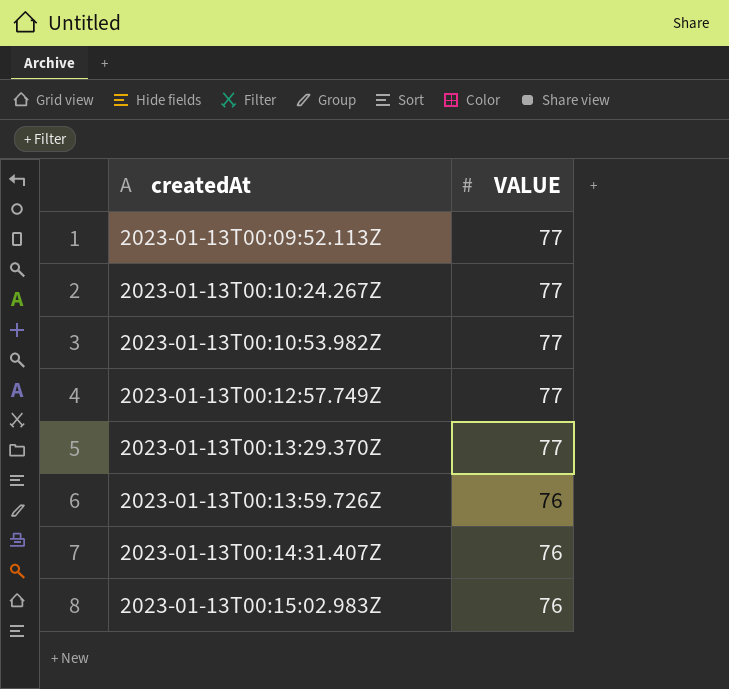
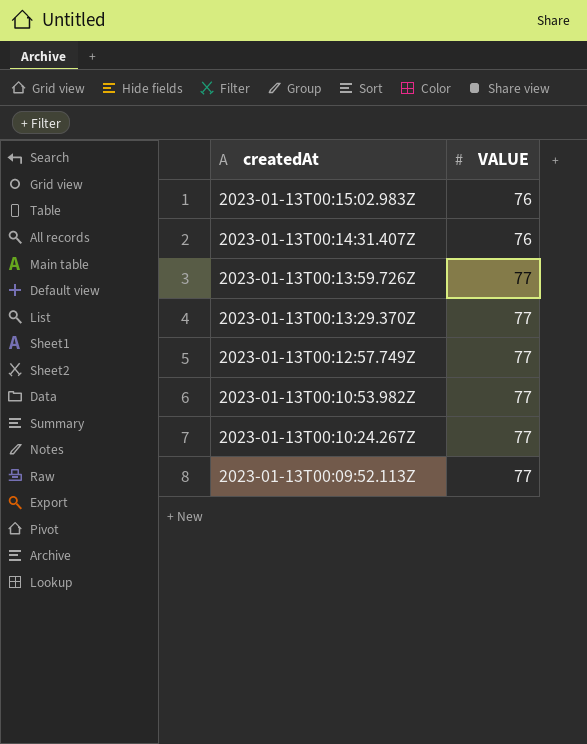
row order: createdAt ascending -> createdAt descending
2023-01-13T00:13:59.726Z | VALUE: 76 -> 77

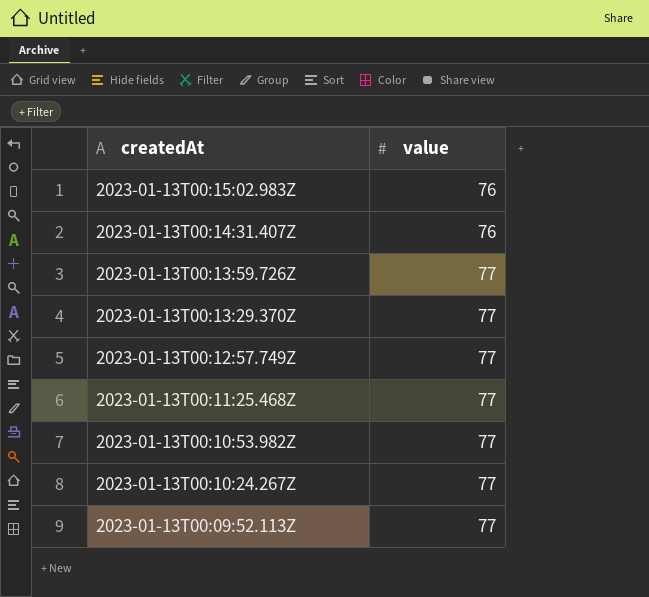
column name: VALUE -> value
row 2023-01-13T00:11:25.468Z: none -> 77

